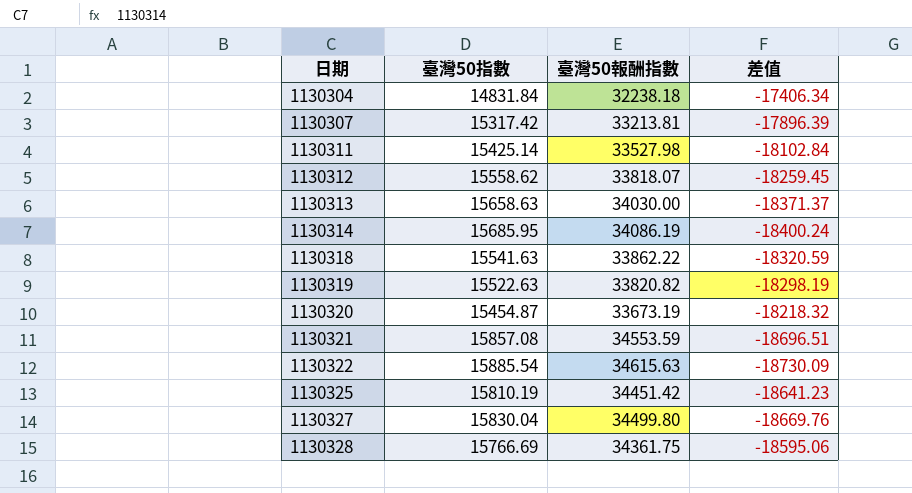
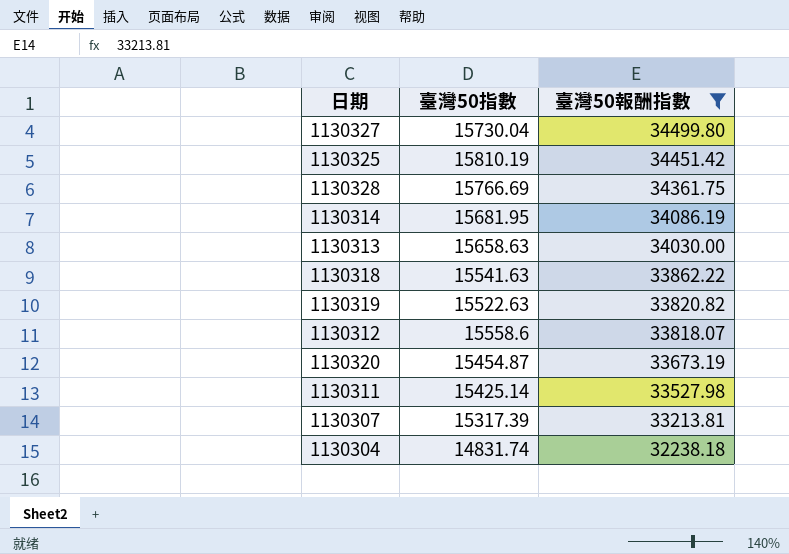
filter: none -> 臺灣50報酬指數 <= 34499.80
row order: 日期 ascending -> 臺灣50報酬指數 descending
column 差值 | formula: [臺灣50指數] - [臺灣50報酬指數] -> none
1130327 | 臺灣50指數: 15830.04 -> 15730.04
1130314 | 臺灣50指數: 15685.95 -> 15681.95
1130312 | 臺灣50指數: 15558.62 -> 15558.6
1130307 | 臺灣50指數: 15317.42 -> 15317.39
1130304 | 臺灣50指數: 14831.84 -> 14831.74

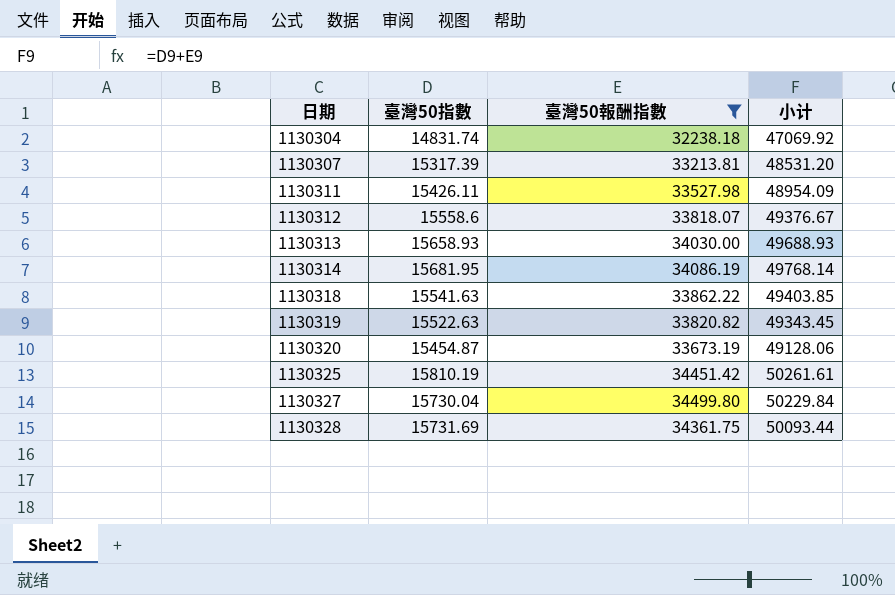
row order: 臺灣50報酬指數 descending -> 日期 ascending
column 小计 | formula: none -> [臺灣50指數] + [臺灣50報酬指數]
1130311 | 臺灣50指數: 15425.14 -> 15426.11
1130313 | 臺灣50指數: 15658.63 -> 15658.93
1130328 | 臺灣50指數: 15766.69 -> 15731.69

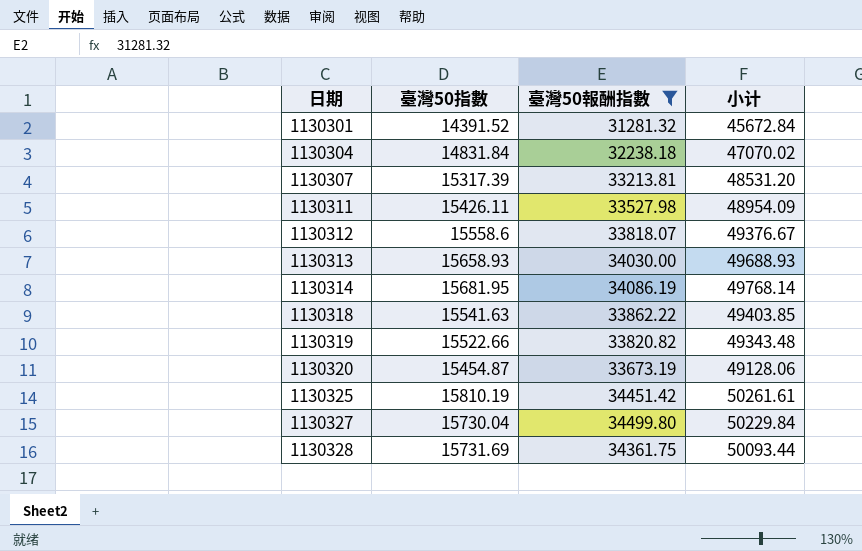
row 1130301: none -> 14391.52 | 31281.32 | 45672.84
1130304 | 臺灣50指數: 14831.74 -> 14831.84
1130304 | 小计: 47069.92 -> 47070.02
1130319 | 臺灣50指數: 15522.63 -> 15522.66
1130319 | 小计: 49343.45 -> 49343.48

